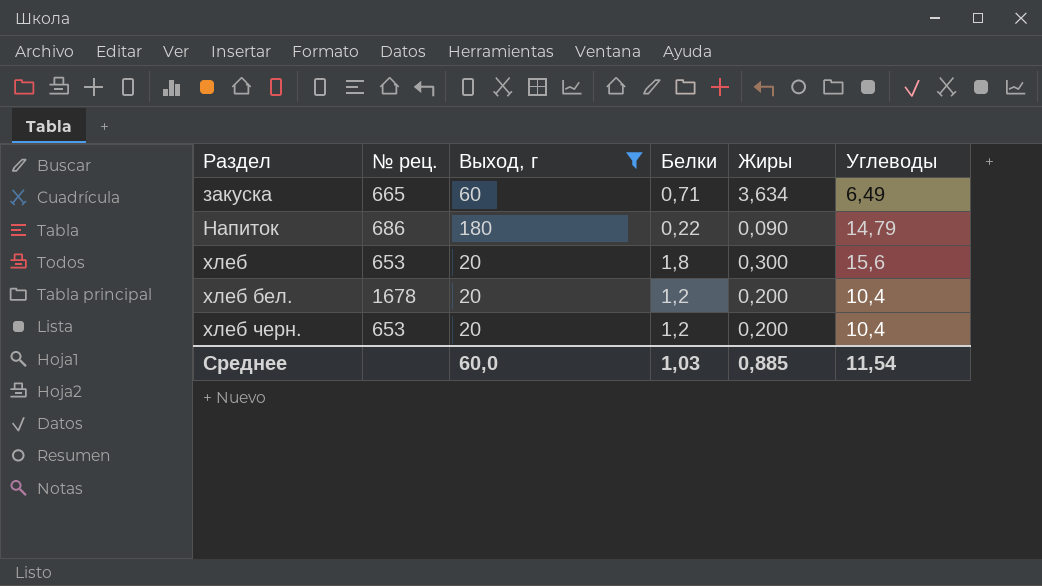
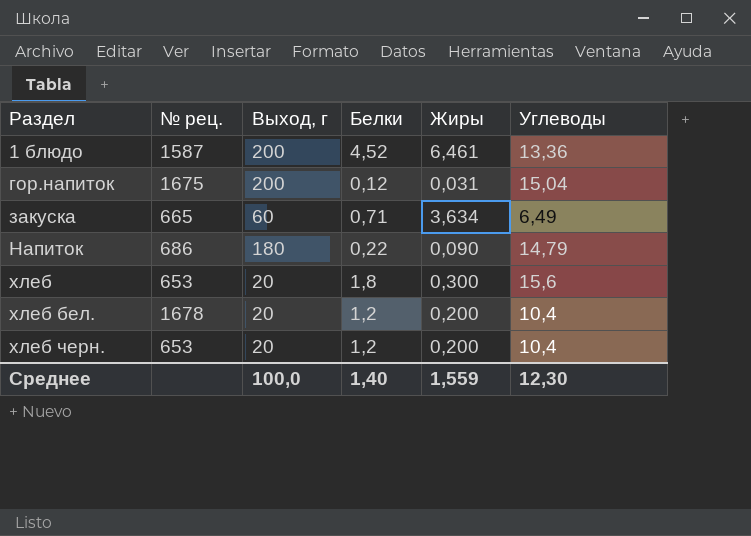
filter: Выход, г != 200 -> none
Среднее | Выход, г: 60,0 -> 100,0
Среднее | Белки: 1,03 -> 1,40
Среднее | Жиры: 0,885 -> 1,559
Среднее | Углеводы: 11,54 -> 12,30

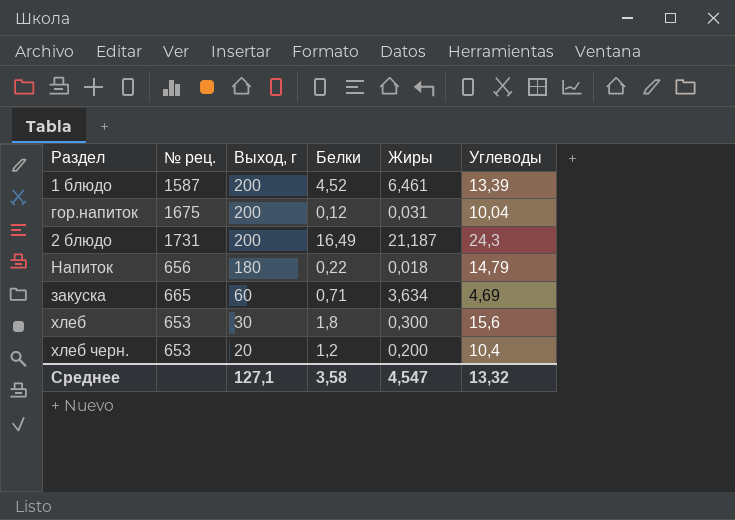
row order: Раздел ascending -> Выход, г descending
row хлеб бел.: 1678 | 20 | 1,2 | 0,200 | 10,4 -> none
1 блюдо | Углеводы: 13,36 -> 13,39
гор.напиток | Углеводы: 15,04 -> 10,04
row 2 блюдо: none -> 1731 | 200 | 16,49 | 21,187 | 24,3
Напиток | № рец.: 686 -> 656
Напиток | Жиры: 0,090 -> 0,018
закуска | Углеводы: 6,49 -> 4,69
хлеб | Выход, г: 20 -> 30
Среднее | Выход, г: 100,0 -> 127,1
Среднее | Белки: 1,40 -> 3,58
Среднее | Жиры: 1,559 -> 4,547
Среднее | Углеводы: 12,30 -> 13,32

